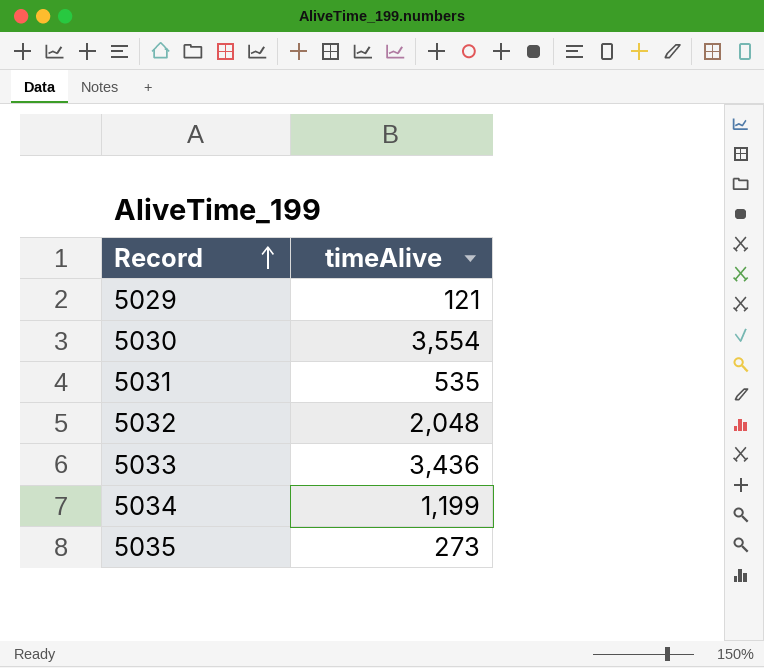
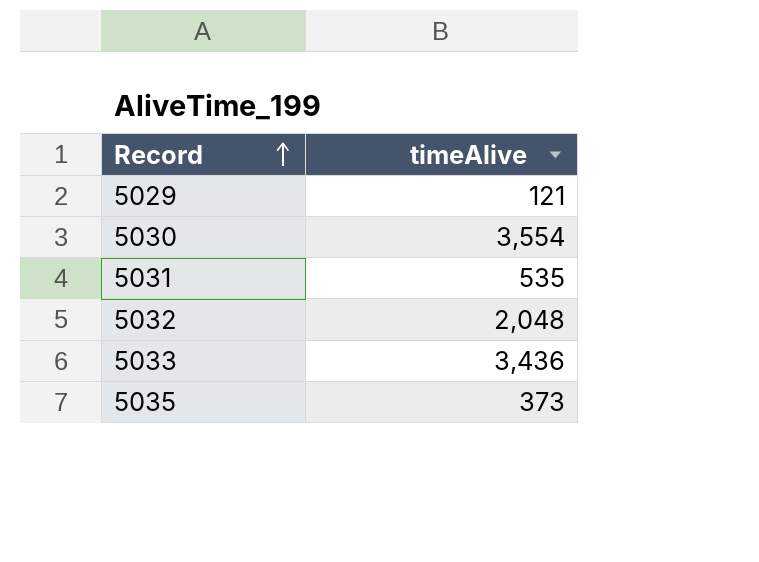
row 5034: 1,199 -> none
5035 | timeAlive: 273 -> 373

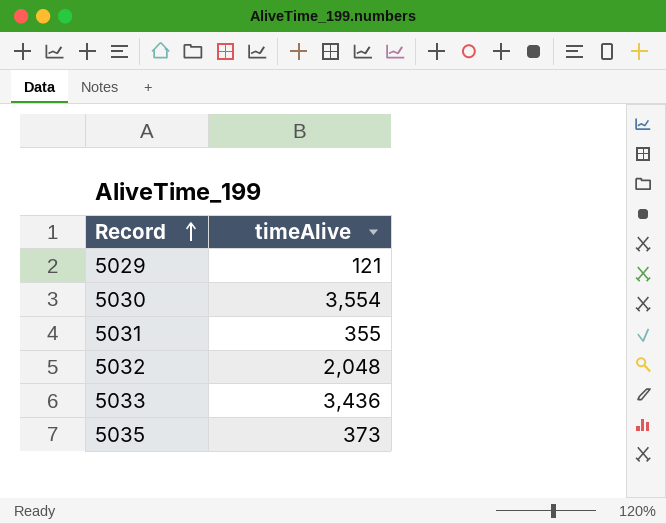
5031 | timeAlive: 535 -> 355

